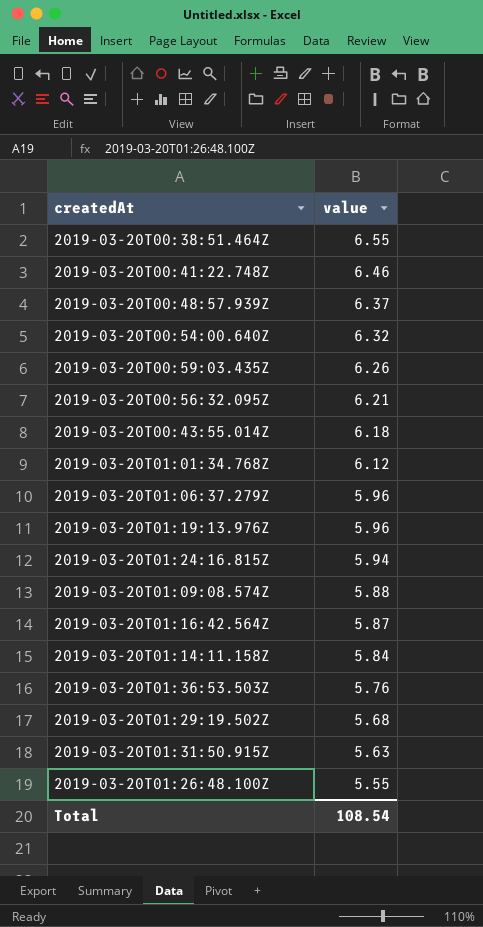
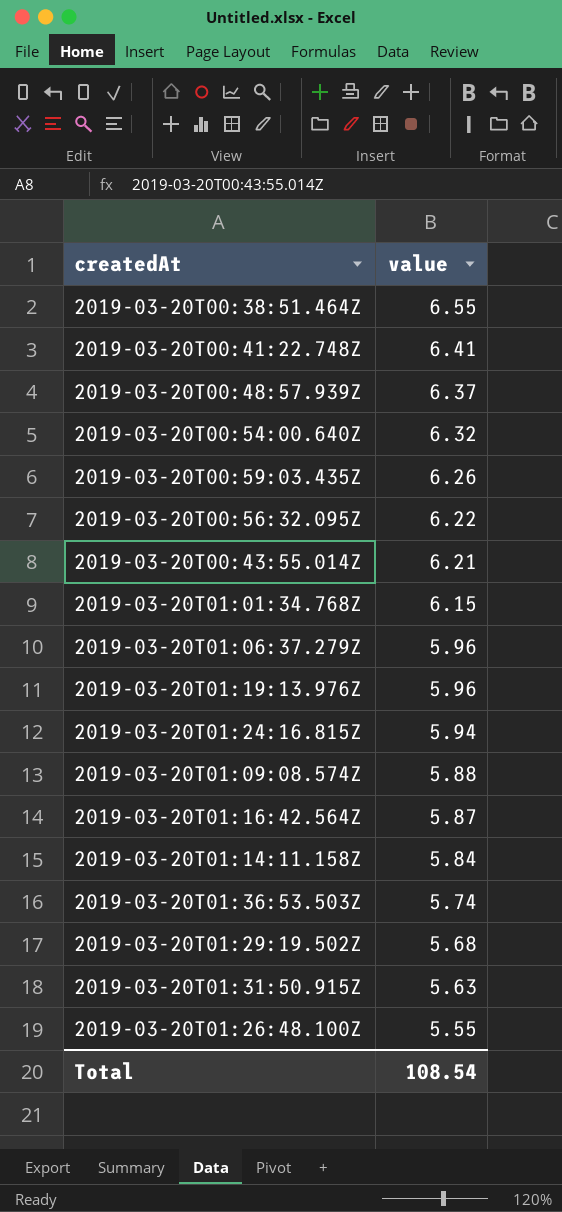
2019-03-20T00:41:22.748Z | value: 6.46 -> 6.41
2019-03-20T00:56:32.095Z | value: 6.21 -> 6.22
2019-03-20T00:43:55.014Z | value: 6.18 -> 6.21
2019-03-20T01:01:34.768Z | value: 6.12 -> 6.15
2019-03-20T01:36:53.503Z | value: 5.76 -> 5.74

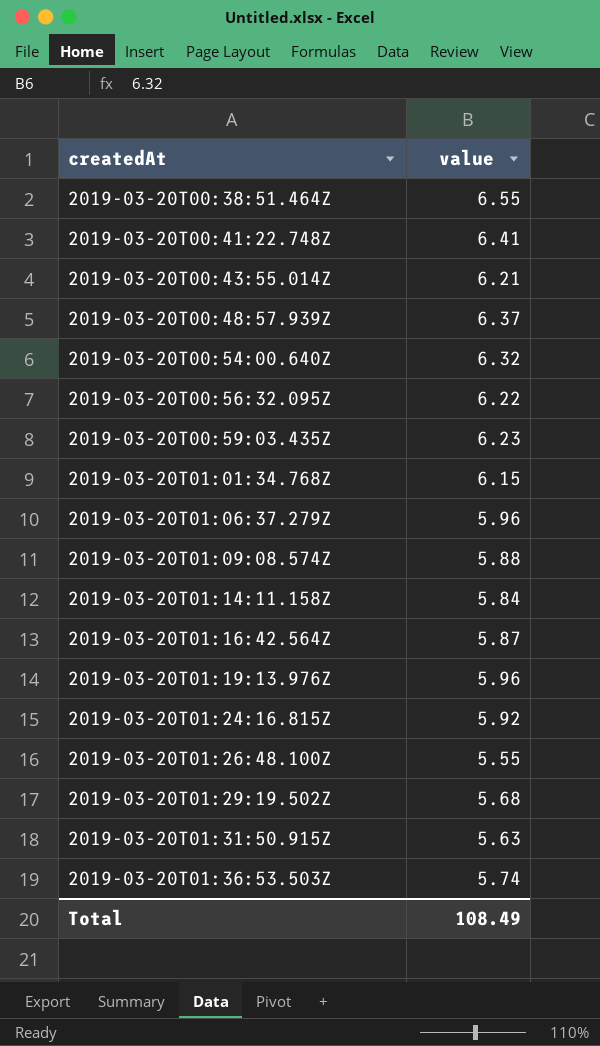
row order: value descending -> createdAt ascending
2019-03-20T00:59:03.435Z | value: 6.26 -> 6.23
2019-03-20T01:24:16.815Z | value: 5.94 -> 5.92
Total | value: 108.54 -> 108.49

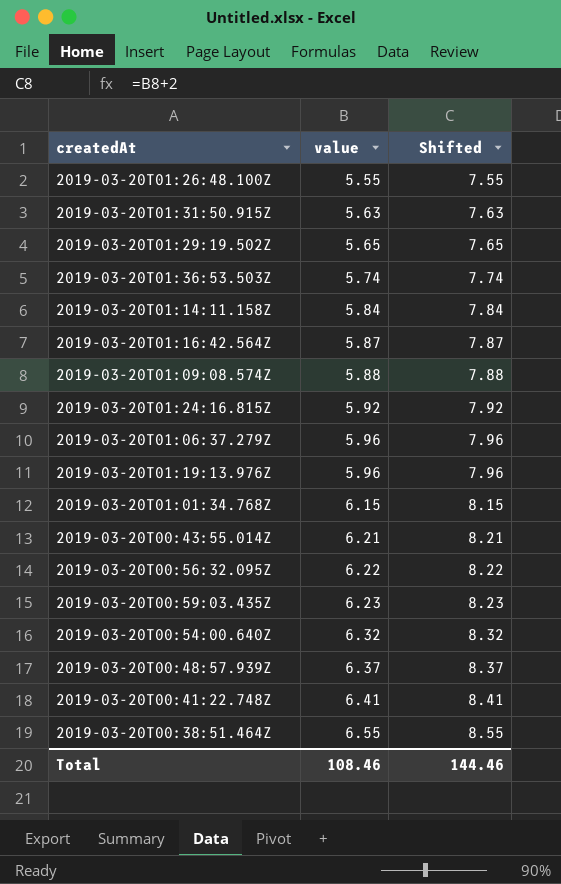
row order: createdAt ascending -> value ascending
column Shifted | formula: none -> [value] + 2
2019-03-20T01:29:19.502Z | value: 5.68 -> 5.65
Total | value: 108.49 -> 108.46

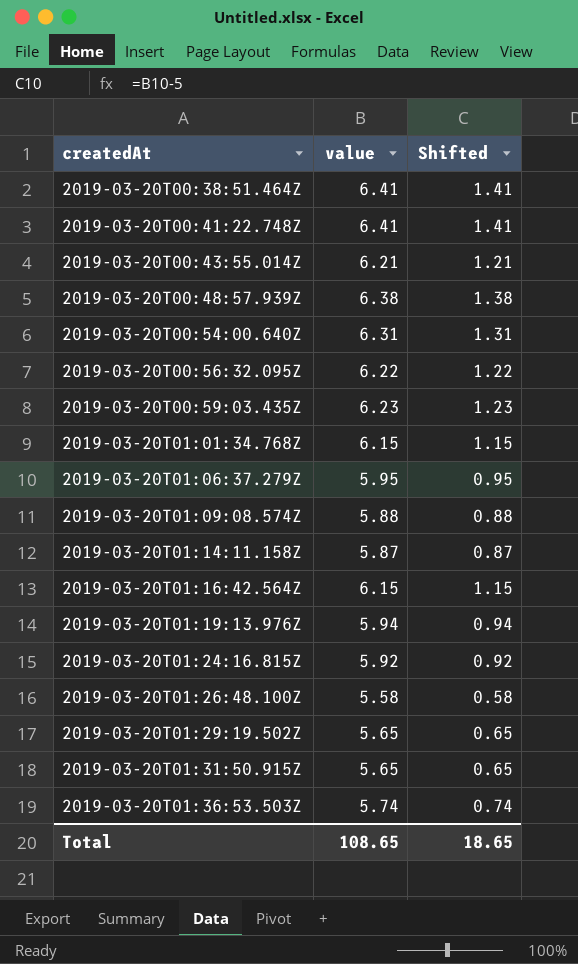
row order: value ascending -> createdAt ascending
column Shifted | formula: [value] + 2 -> [value] - 5
2019-03-20T00:38:51.464Z | value: 6.55 -> 6.41
2019-03-20T00:48:57.939Z | value: 6.37 -> 6.38
2019-03-20T00:54:00.640Z | value: 6.32 -> 6.31
2019-03-20T01:06:37.279Z | value: 5.96 -> 5.95
2019-03-20T01:14:11.158Z | value: 5.84 -> 5.87
2019-03-20T01:16:42.564Z | value: 5.87 -> 6.15
2019-03-20T01:19:13.976Z | value: 5.96 -> 5.94
2019-03-20T01:26:48.100Z | value: 5.55 -> 5.58
2019-03-20T01:31:50.915Z | value: 5.63 -> 5.65
Total | value: 108.46 -> 108.65
Total | Shifted: 144.46 -> 18.65

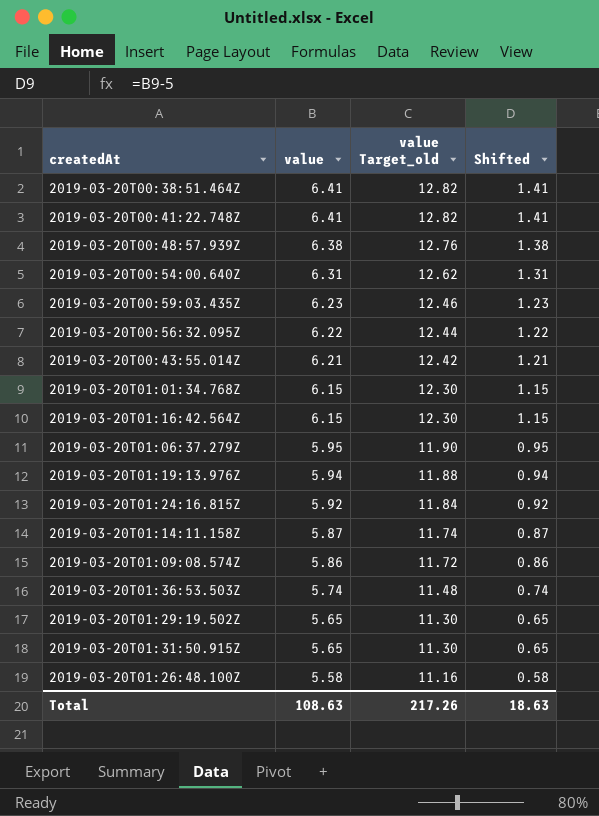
row order: createdAt ascending -> value descending
column value Target_old | formula: none -> [value] * 2
2019-03-20T01:09:08.574Z | value: 5.88 -> 5.86
2019-03-20T01:09:08.574Z | Shifted: 0.88 -> 0.86
Total | value: 108.65 -> 108.63
Total | Shifted: 18.65 -> 18.63

